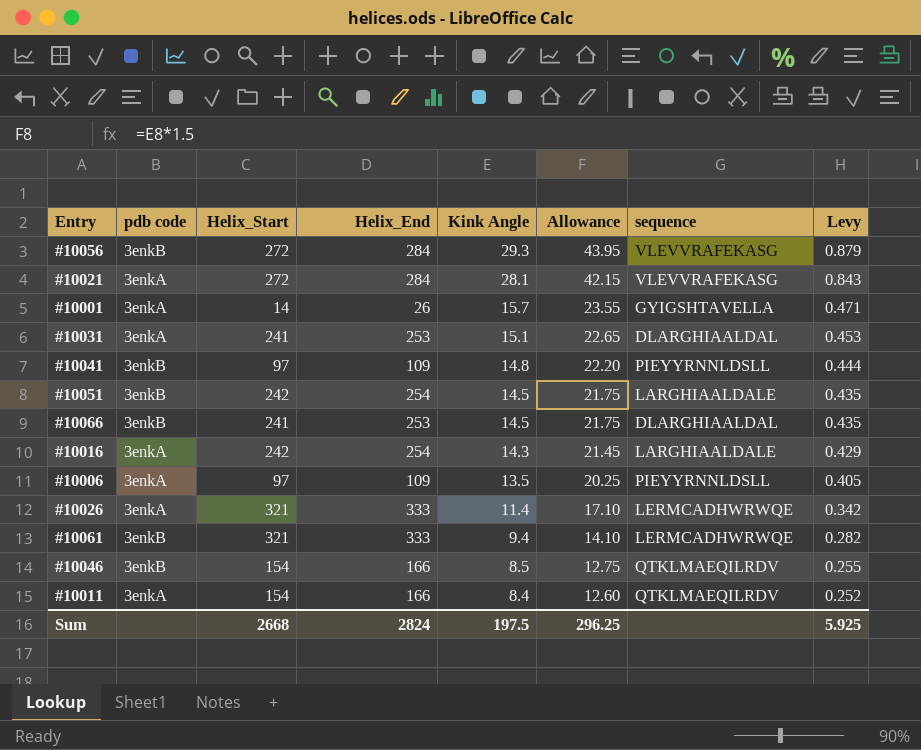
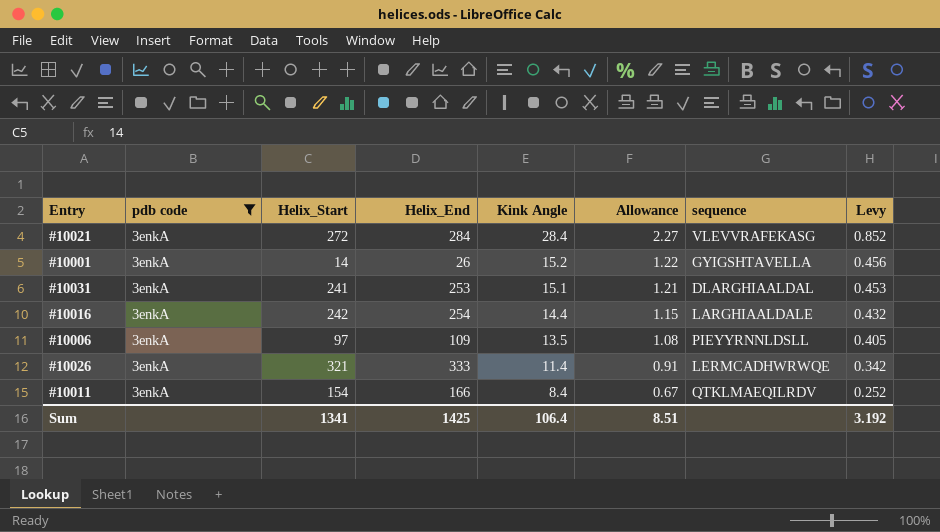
filter: none -> pdb code = 3enkA
column Allowance | formula: [Kink Angle] * 1.5 -> [Kink Angle] * 0.08
#10021 | Kink Angle: 28.1 -> 28.4
#10021 | Levy: 0.843 -> 0.852
#10001 | Kink Angle: 15.7 -> 15.2
#10001 | Levy: 0.471 -> 0.456
#10016 | Kink Angle: 14.3 -> 14.4
#10016 | Levy: 0.429 -> 0.432
Sum | Helix_Start: 2668 -> 1341
Sum | Helix_End: 2824 -> 1425
Sum | Kink Angle: 197.5 -> 106.4
Sum | Allowance: 296.25 -> 8.51
Sum | Levy: 5.925 -> 3.192

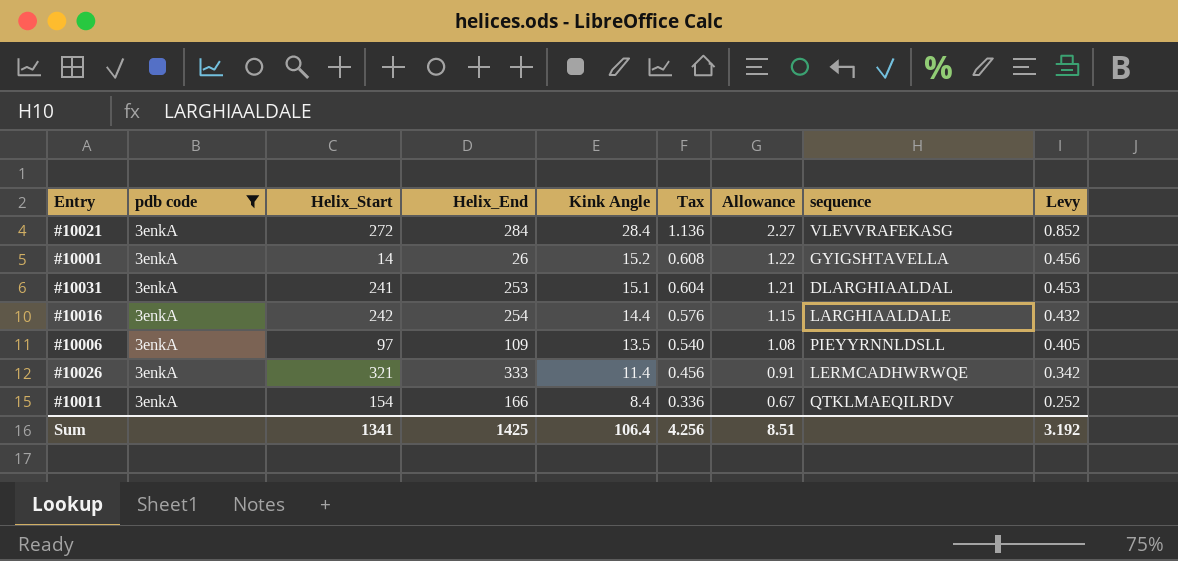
column Tax | formula: none -> [Kink Angle] * 0.04

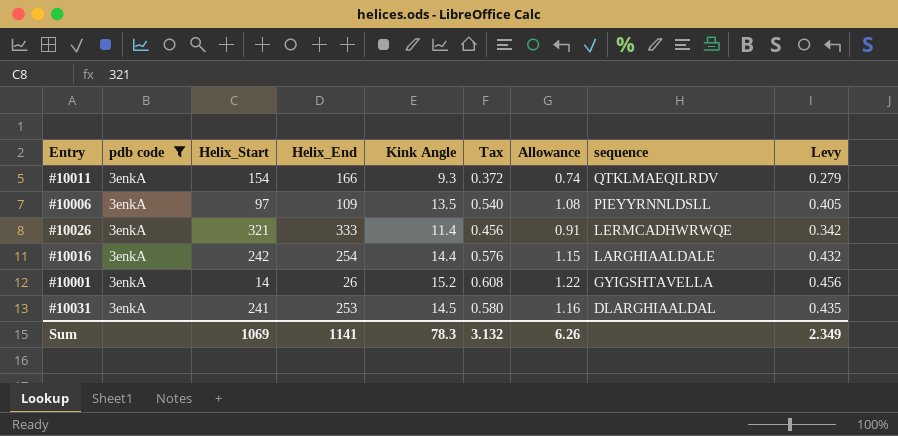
row order: Kink Angle descending -> sequence descending
row #10021: 3enkA | 272 | 284 | 28.4 | 1.136 | 2.27 | VLEVVRAFEKASG | 0.852 -> none
#10011 | Kink Angle: 8.4 -> 9.3
#10011 | Tax: 0.336 -> 0.372
#10011 | Allowance: 0.67 -> 0.74
#10011 | Levy: 0.252 -> 0.279
#10031 | Kink Angle: 15.1 -> 14.5
#10031 | Tax: 0.604 -> 0.580
#10031 | Allowance: 1.21 -> 1.16
#10031 | Levy: 0.453 -> 0.435
Sum | Helix_Start: 1341 -> 1069
Sum | Helix_End: 1425 -> 1141
Sum | Kink Angle: 106.4 -> 78.3
Sum | Tax: 4.256 -> 3.132
Sum | Allowance: 8.51 -> 6.26
Sum | Levy: 3.192 -> 2.349

